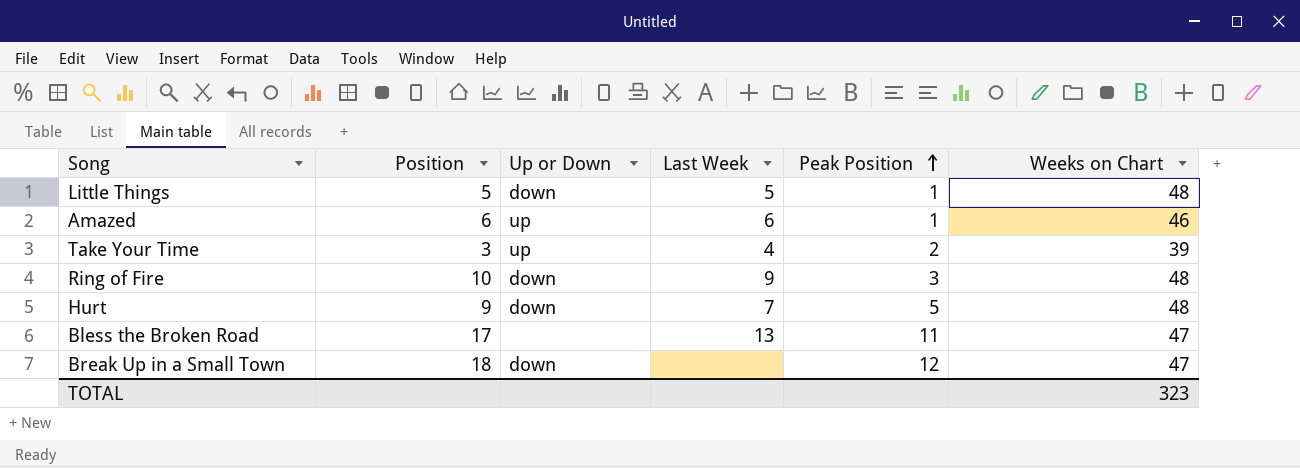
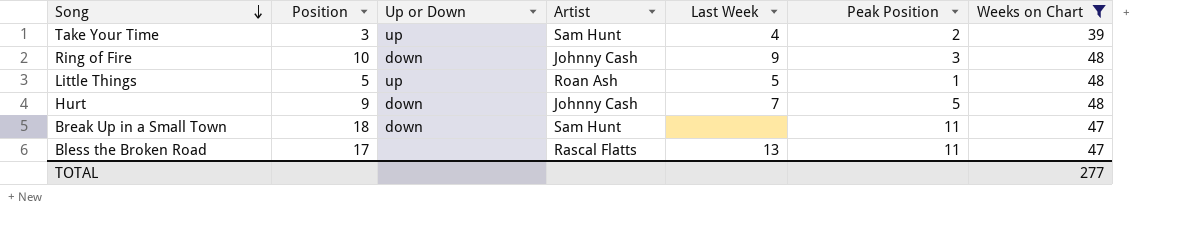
filter: none -> Weeks on Chart != 46
row order: Peak Position ascending -> Song descending
column Artist | position: none -> 4
Little Things | Up or Down: down -> up
Break Up in a Small Town | Peak Position: 12 -> 11
TOTAL | Weeks on Chart: 323 -> 277

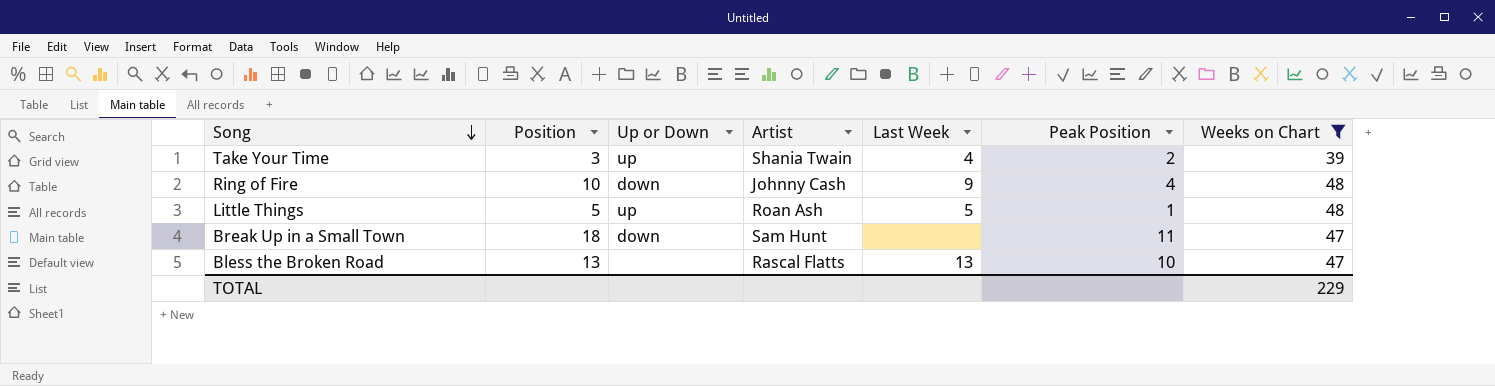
row Hurt: 9 | down | Johnny Cash | 7 | 5 | 48 -> none
Take Your Time | Artist: Sam Hunt -> Shania Twain
Ring of Fire | Peak Position: 3 -> 4
Bless the Broken Road | Position: 17 -> 13
Bless the Broken Road | Peak Position: 11 -> 10
TOTAL | Weeks on Chart: 277 -> 229

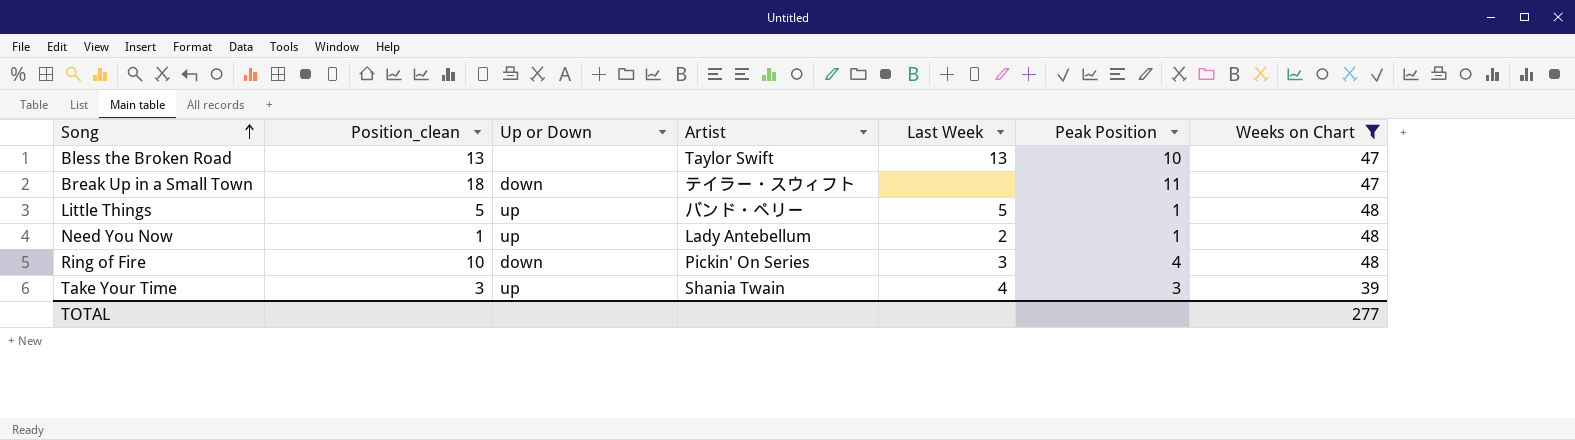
row order: Song descending -> Song ascending
column name: Position -> Position_clean
Bless the Broken Road | Artist: Rascal Flatts -> Taylor Swift
Break Up in a Small Town | Artist: Sam Hunt -> テイラー・スウィフト
Little Things | Artist: Roan Ash -> バンド・ペリー
row Need You Now: none -> 1 | up | Lady Antebellum | 2 | 1 | 48
Ring of Fire | Artist: Johnny Cash -> Pickin' On Series
Ring of Fire | Last Week: 9 -> 3
Take Your Time | Peak Position: 2 -> 3
TOTAL | Weeks on Chart: 229 -> 277

